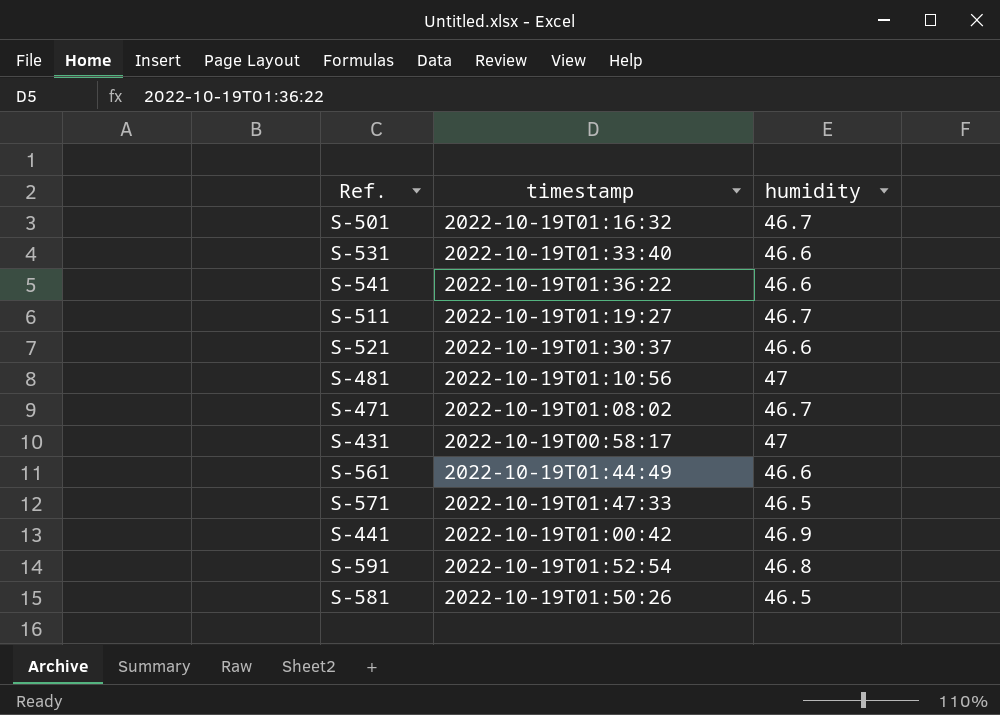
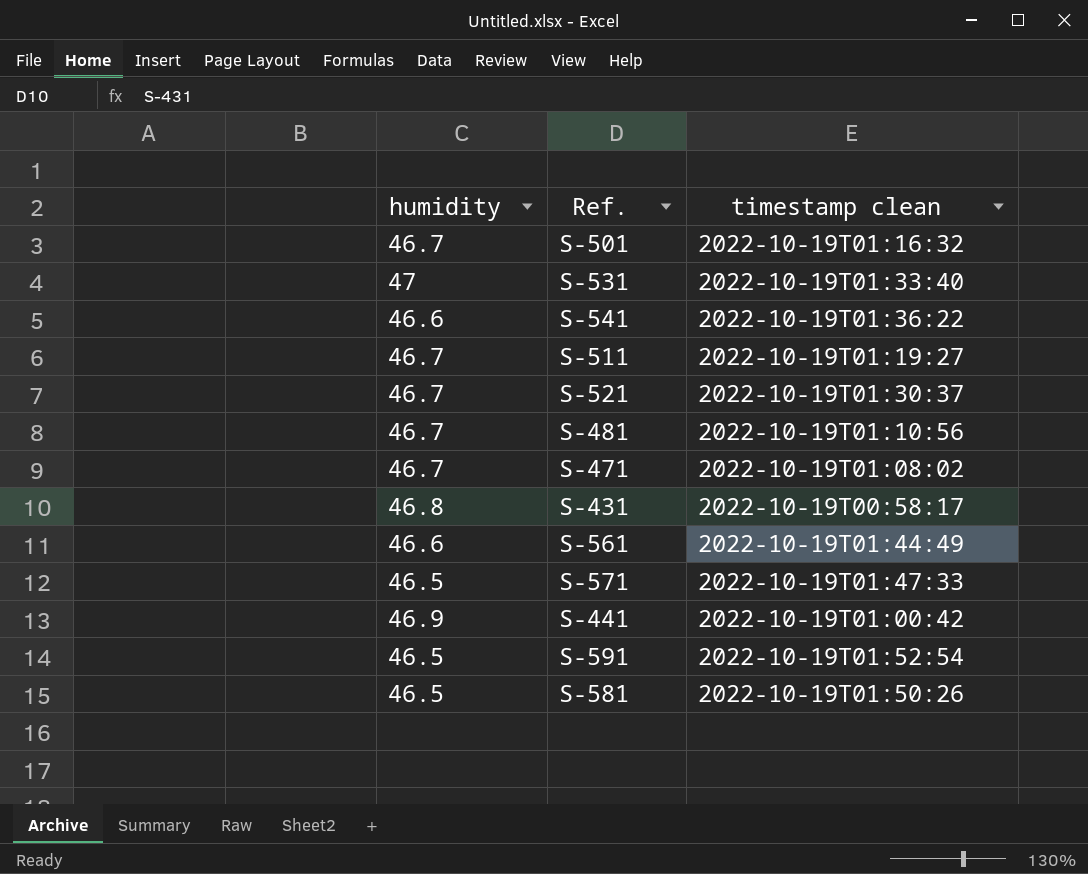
column humidity | position: 3 -> 1
column name: timestamp -> timestamp clean
S-531 | humidity: 46.6 -> 47
S-521 | humidity: 46.6 -> 46.7
S-481 | humidity: 47 -> 46.7
S-431 | humidity: 47 -> 46.8
S-591 | humidity: 46.8 -> 46.5

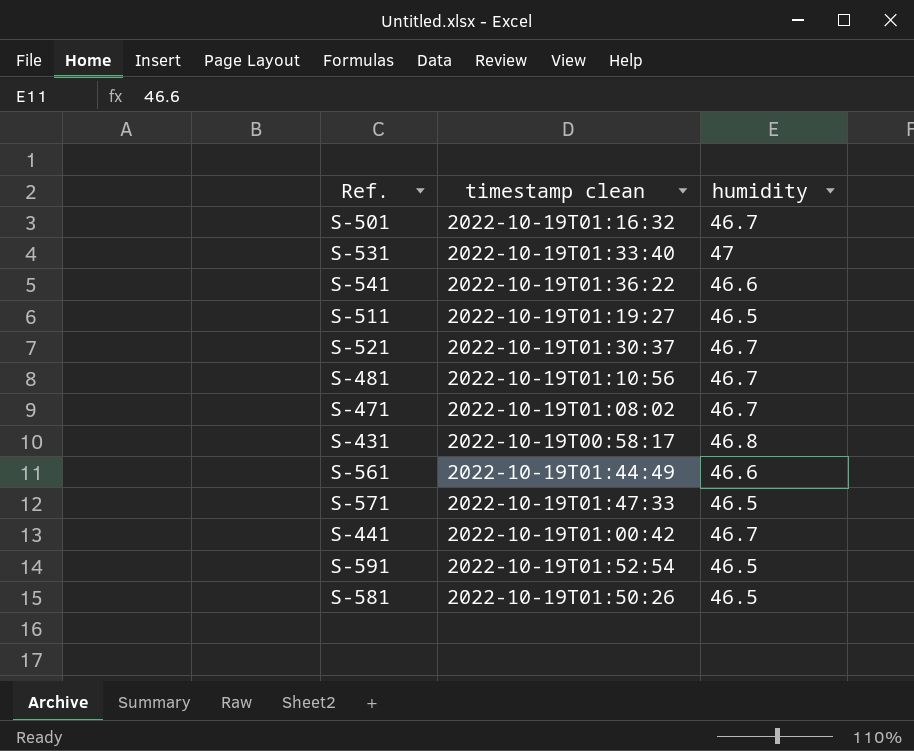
column humidity | position: 1 -> 3
S-511 | humidity: 46.7 -> 46.5
S-441 | humidity: 46.9 -> 46.7

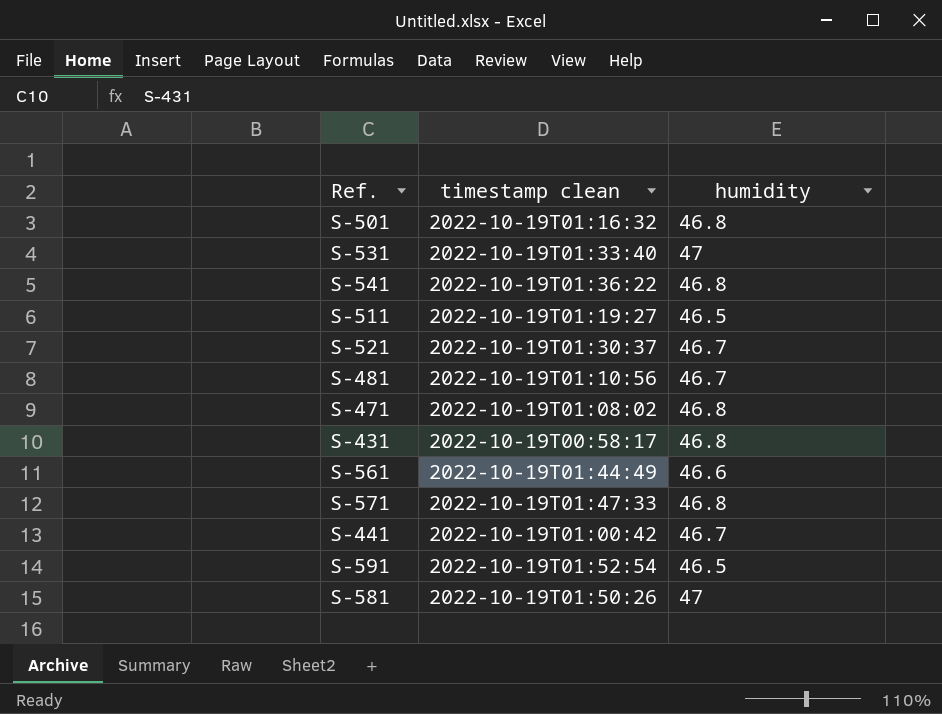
S-501 | humidity: 46.7 -> 46.8
S-541 | humidity: 46.6 -> 46.8
S-471 | humidity: 46.7 -> 46.8
S-571 | humidity: 46.5 -> 46.8
S-581 | humidity: 46.5 -> 47

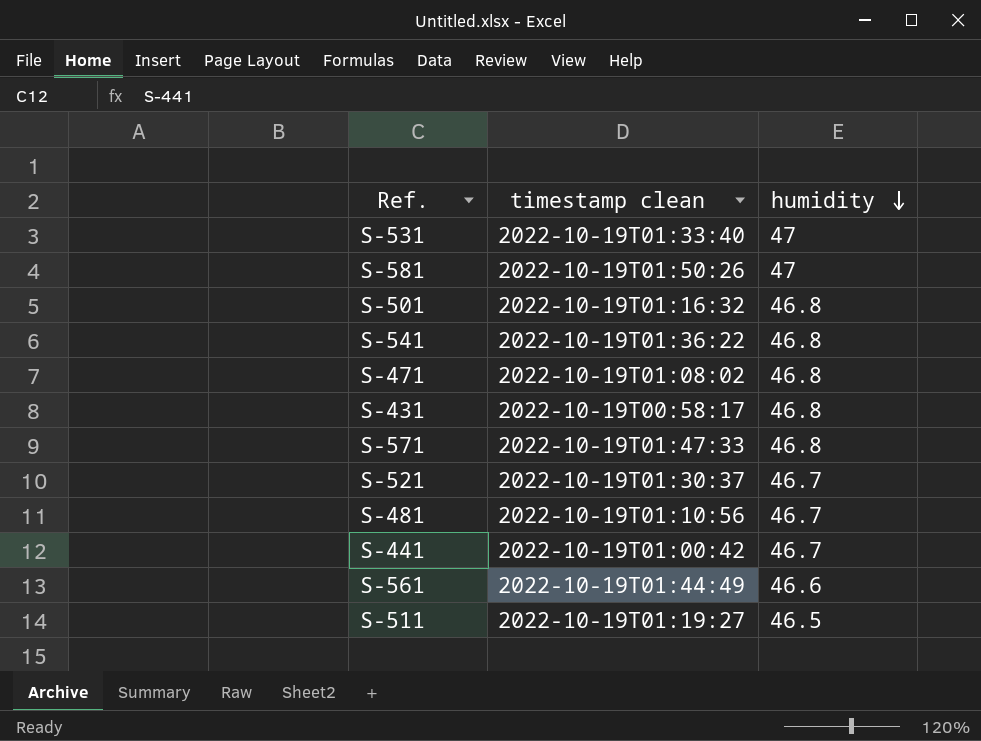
row order: none -> humidity descending
row S-591: 2022-10-19T01:52:54 | 46.5 -> none

